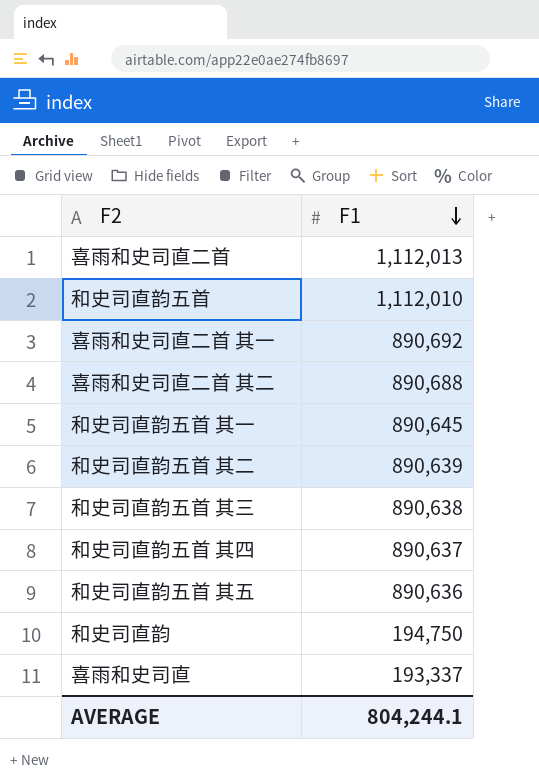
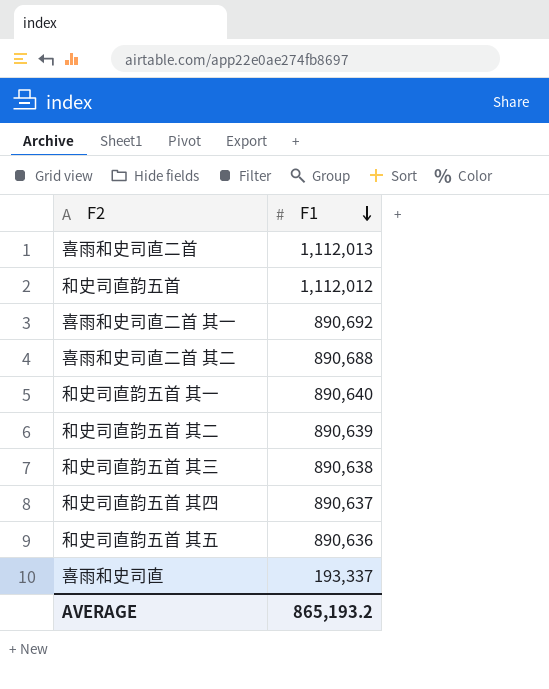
row 和史司直韵: 194,750 -> none
和史司直韵五首 | F1: 1,112,010 -> 1,112,012
和史司直韵五首 其一 | F1: 890,645 -> 890,640
AVERAGE | F1: 804,244.1 -> 865,193.2

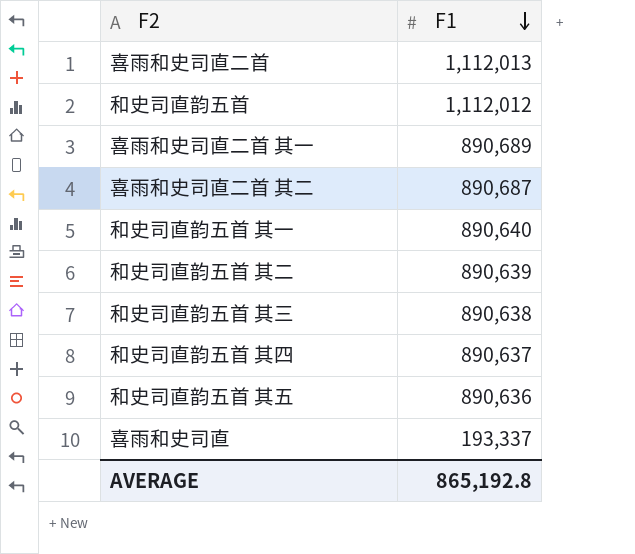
喜雨和史司直二首 其一 | F1: 890,692 -> 890,689
喜雨和史司直二首 其二 | F1: 890,688 -> 890,687
AVERAGE | F1: 865,193.2 -> 865,192.8

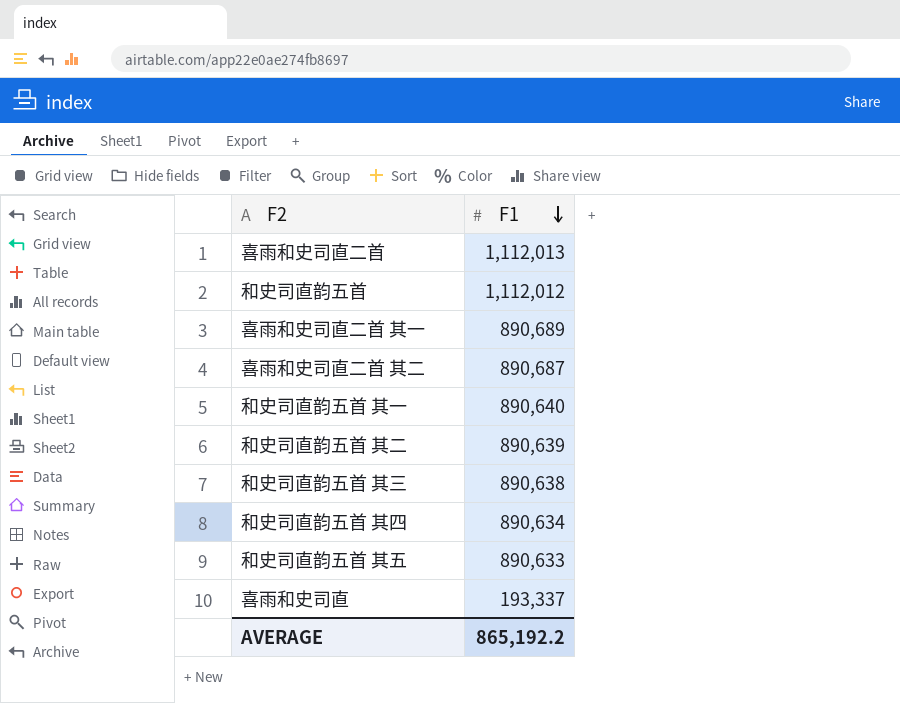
和史司直韵五首 其四 | F1: 890,637 -> 890,634
和史司直韵五首 其五 | F1: 890,636 -> 890,633
AVERAGE | F1: 865,192.8 -> 865,192.2

